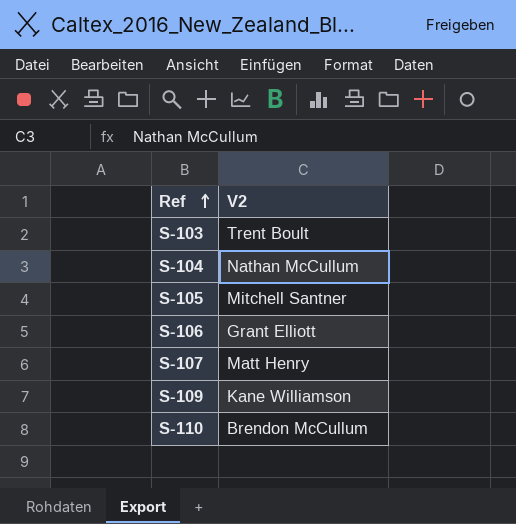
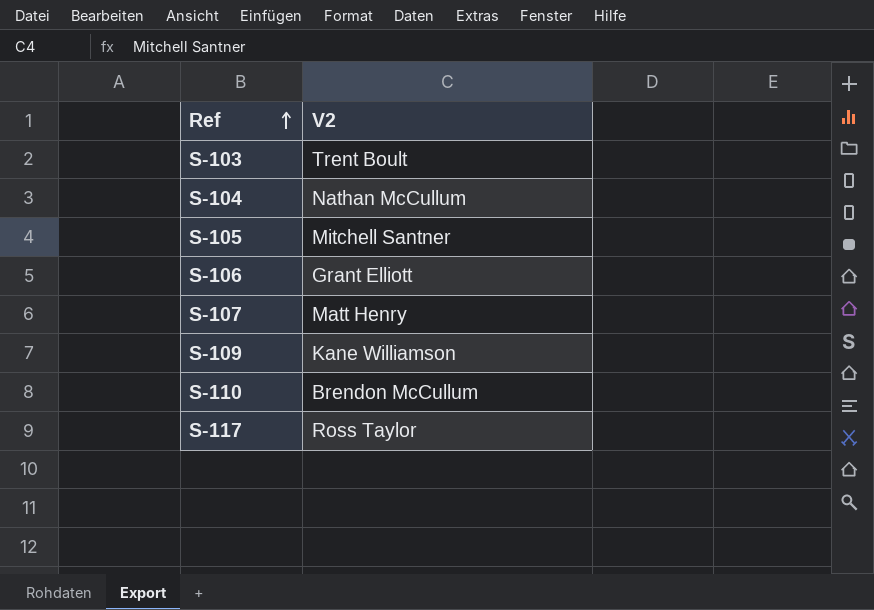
row S-117: none -> Ross Taylor

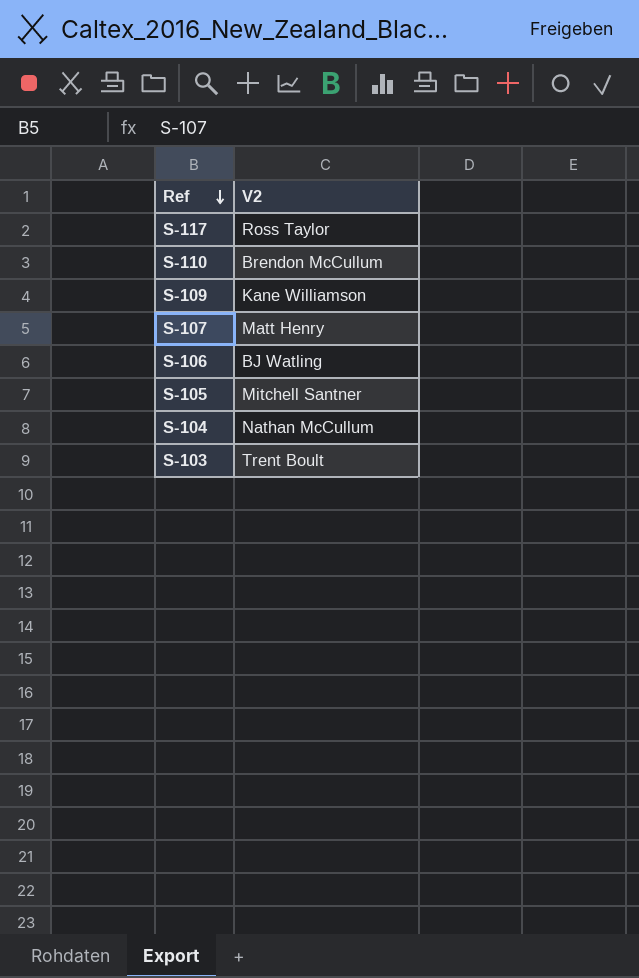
row order: Ref ascending -> Ref descending
S-106 | V2: Grant Elliott -> BJ Watling

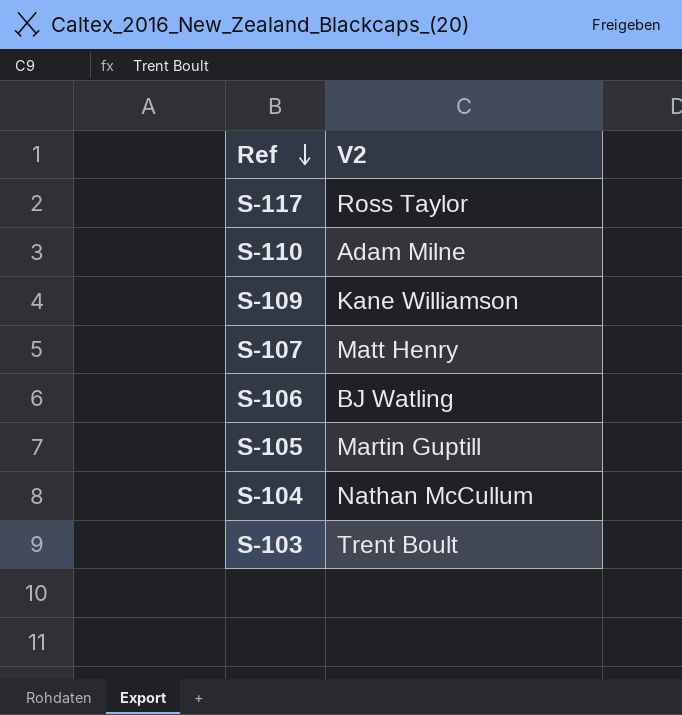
S-110 | V2: Brendon McCullum -> Adam Milne
S-105 | V2: Mitchell Santner -> Martin Guptill

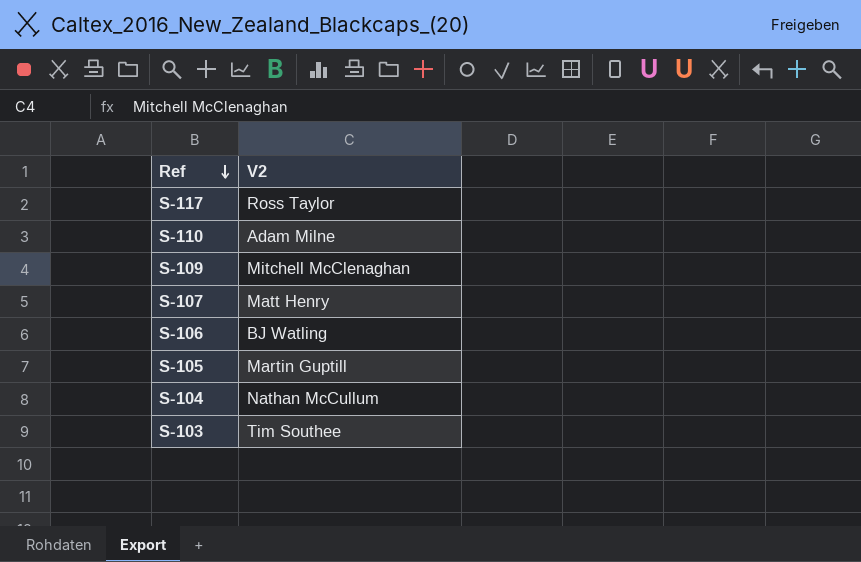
S-109 | V2: Kane Williamson -> Mitchell McClenaghan
S-103 | V2: Trent Boult -> Tim Southee

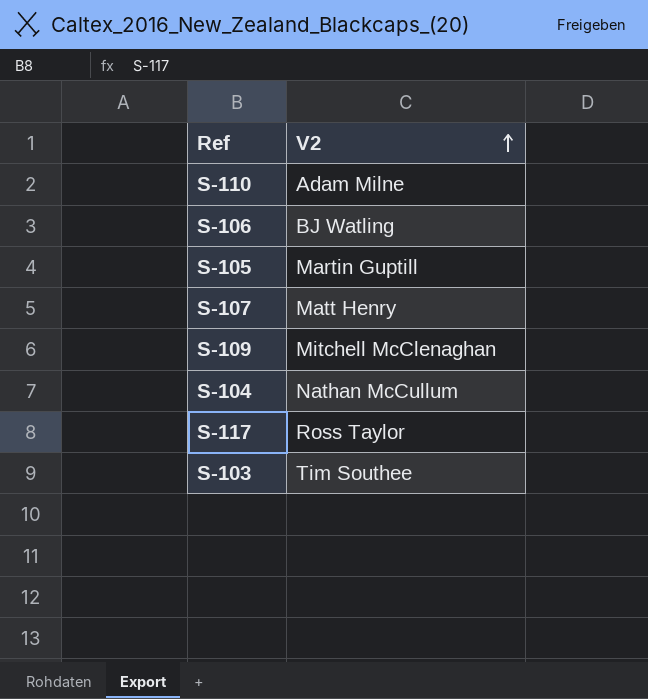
row order: Ref descending -> V2 ascending

